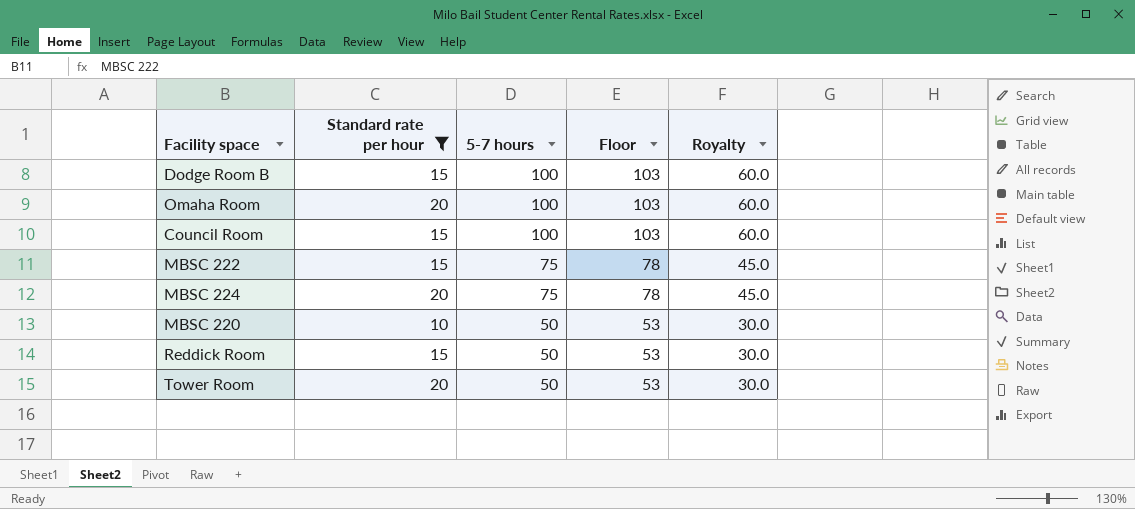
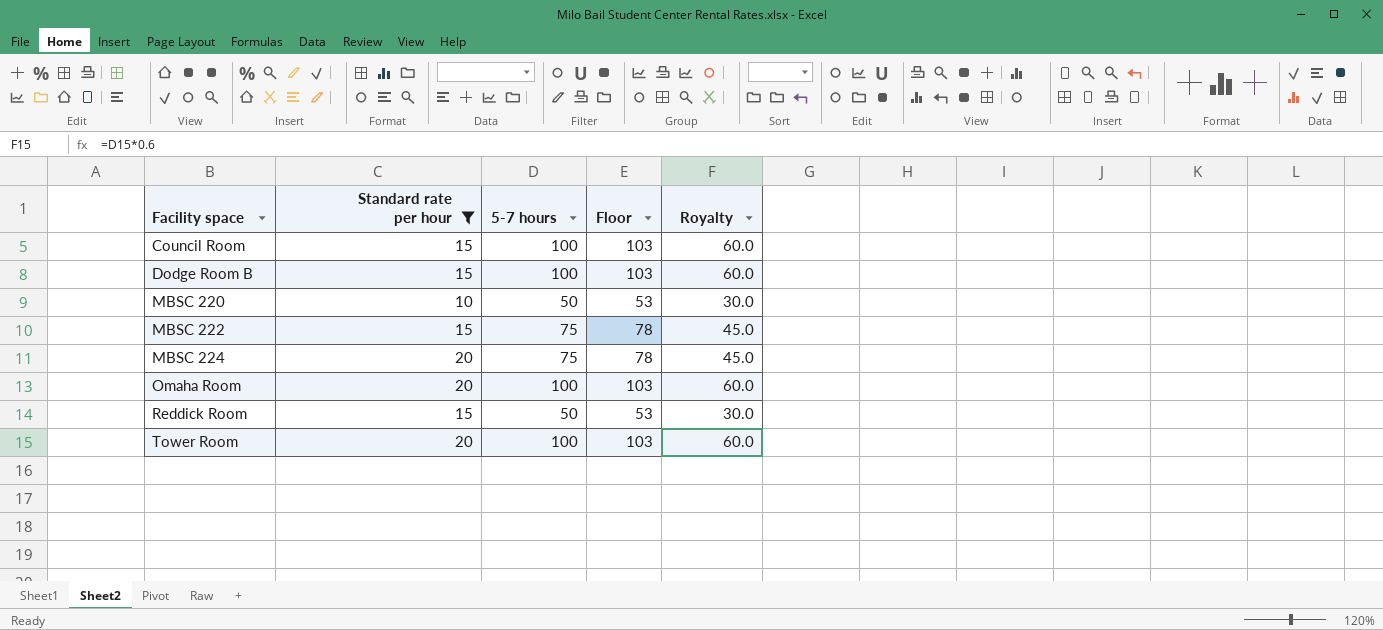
row order: 5-7 hours descending -> Facility space ascending
Tower Room | 5-7 hours: 50 -> 100
Tower Room | Floor: 53 -> 103
Tower Room | Royalty: 30.0 -> 60.0

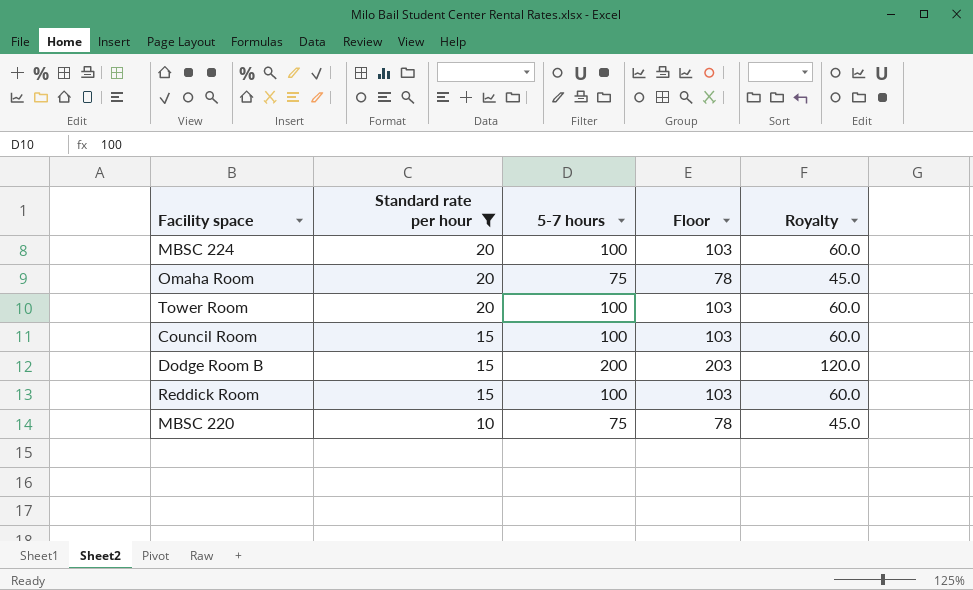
row order: Facility space ascending -> Standard rate per hour descending
row MBSC 222: 15 | 75 | 78 | 45.0 -> none
MBSC 224 | 5-7 hours: 75 -> 100
MBSC 224 | Floor: 78 -> 103
MBSC 224 | Royalty: 45.0 -> 60.0
Omaha Room | 5-7 hours: 100 -> 75
Omaha Room | Floor: 103 -> 78
Omaha Room | Royalty: 60.0 -> 45.0
Dodge Room B | 5-7 hours: 100 -> 200
Dodge Room B | Floor: 103 -> 203
Dodge Room B | Royalty: 60.0 -> 120.0
Reddick Room | 5-7 hours: 50 -> 100
Reddick Room | Floor: 53 -> 103
Reddick Room | Royalty: 30.0 -> 60.0
MBSC 220 | 5-7 hours: 50 -> 75
MBSC 220 | Floor: 53 -> 78
MBSC 220 | Royalty: 30.0 -> 45.0

